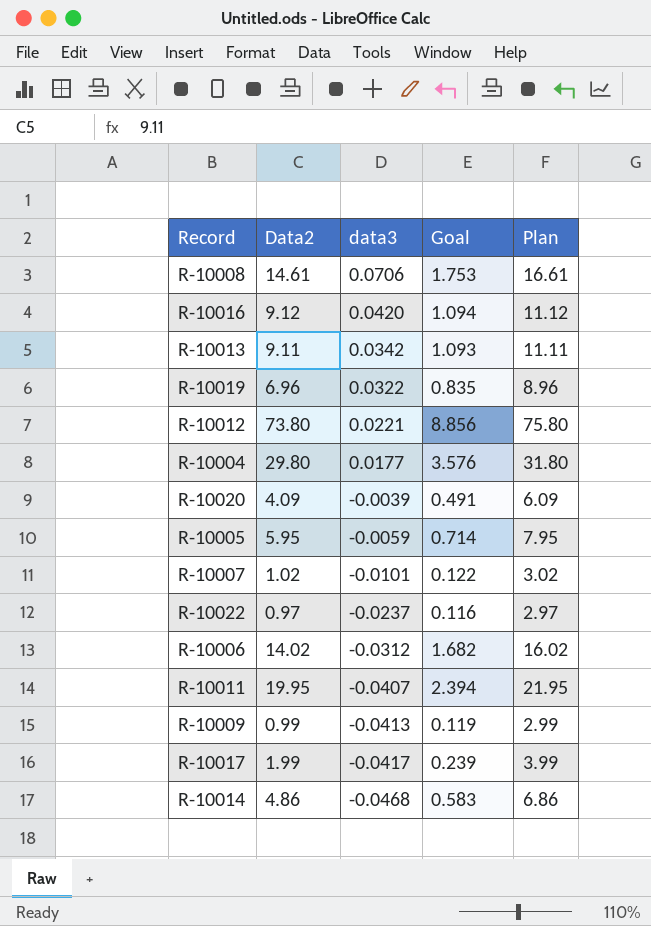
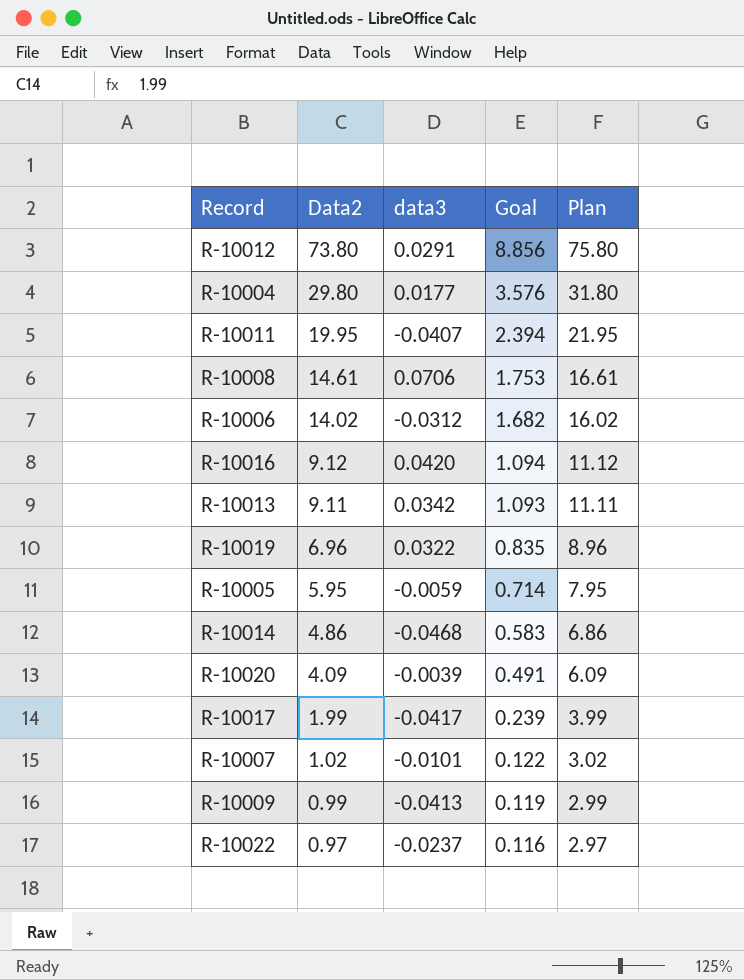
row order: data3 descending -> Data2 descending
R-10012 | data3: 0.0221 -> 0.0291

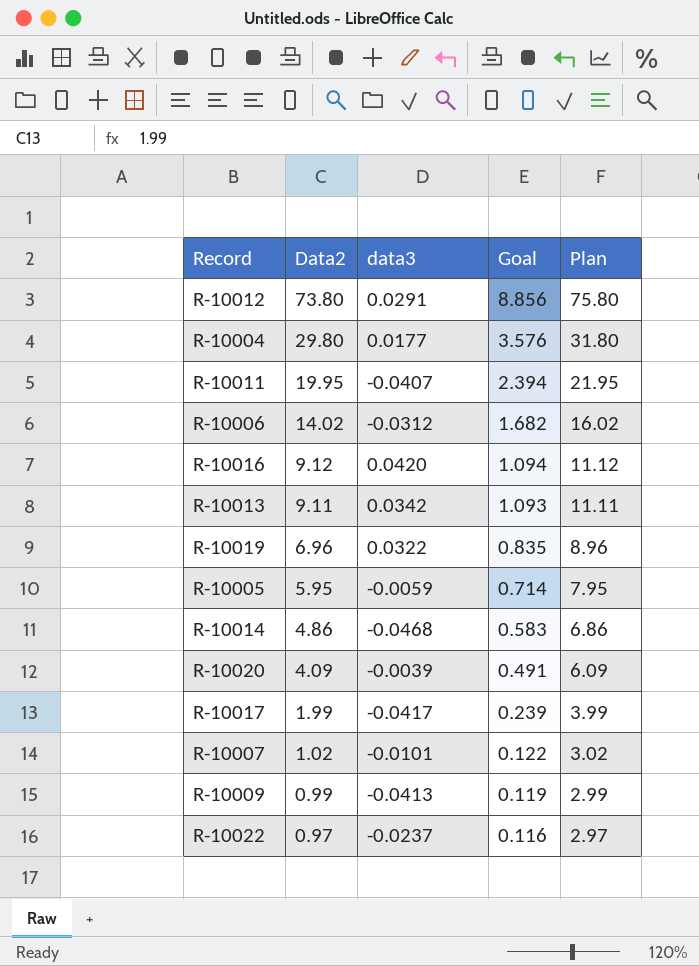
row R-10008: 14.61 | 0.0706 | 1.753 | 16.61 -> none

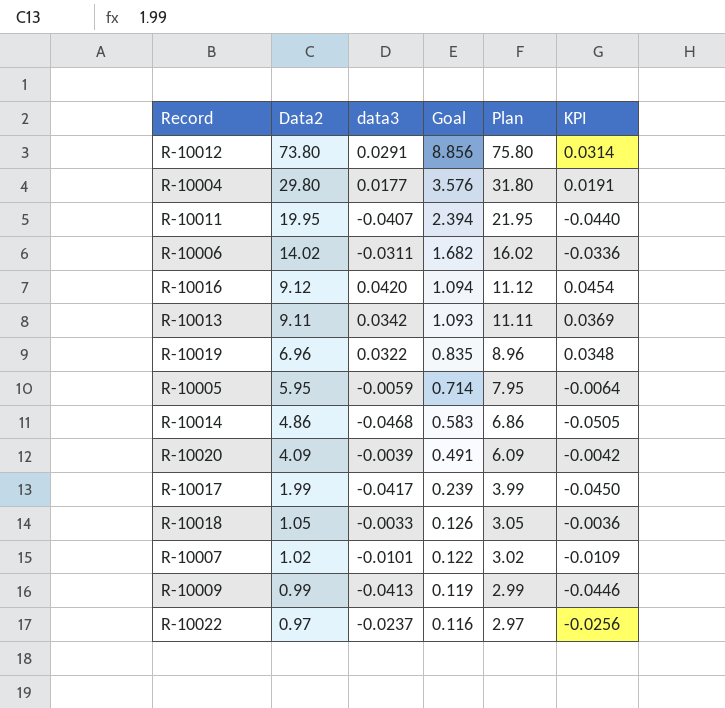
column KPI | formula: none -> [data3] * 1.08
R-10006 | data3: -0.0312 -> -0.0311
row R-10018: none -> 1.05 | -0.0033 | 0.126 | 3.05 | -0.0036

